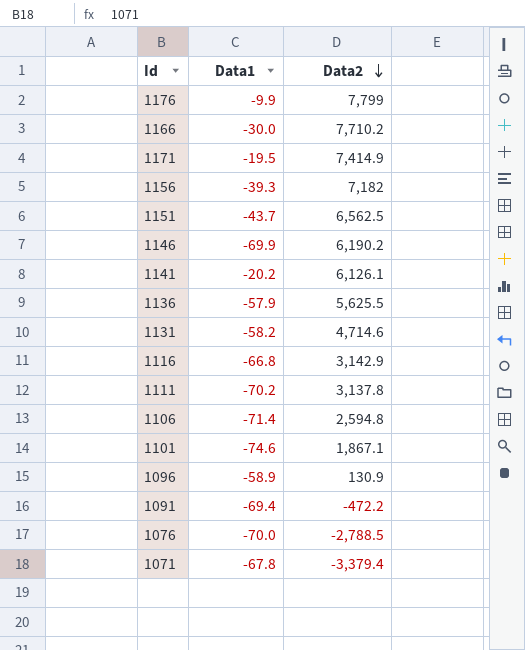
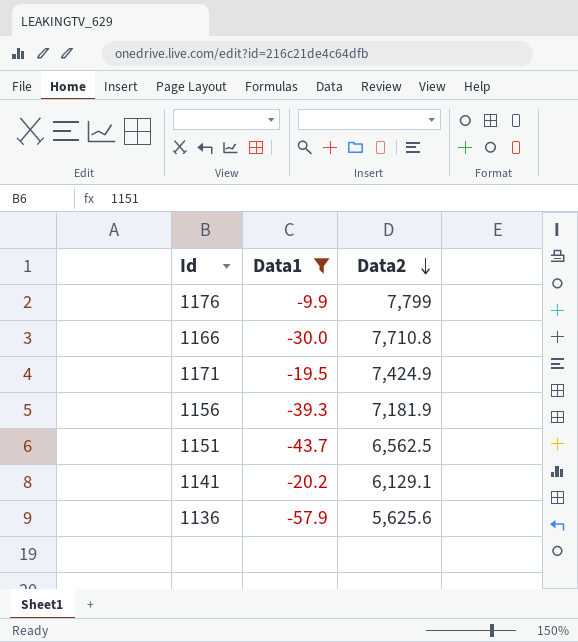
filter: none -> Data1 >= -57.9
1166 | Data2: 7,710.2 -> 7,710.8
1171 | Data2: 7,414.9 -> 7,424.9
1156 | Data2: 7,182 -> 7,181.9
1141 | Data2: 6,126.1 -> 6,129.1
1136 | Data2: 5,625.5 -> 5,625.6

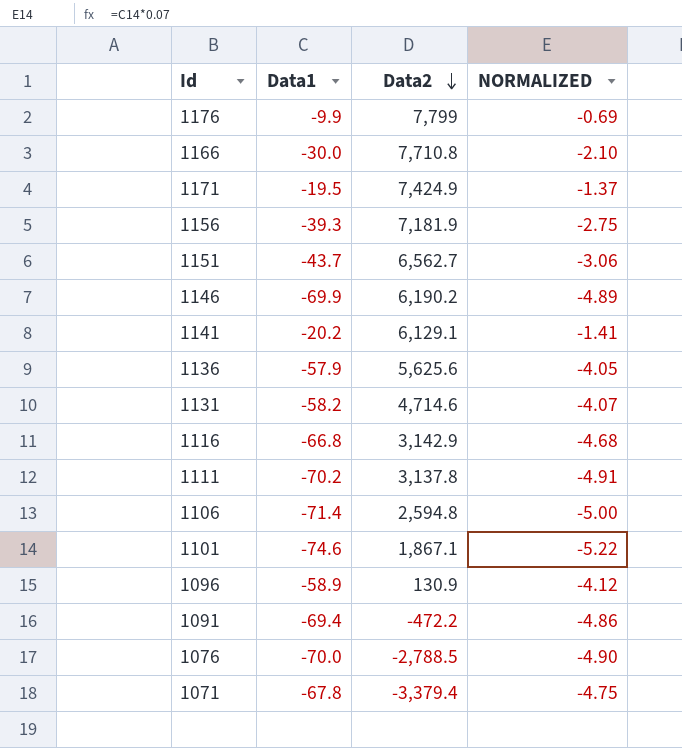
filter: Data1 >= -57.9 -> none
column NORMALIZED | formula: none -> [Data1] * 0.07
1151 | Data2: 6,562.5 -> 6,562.7

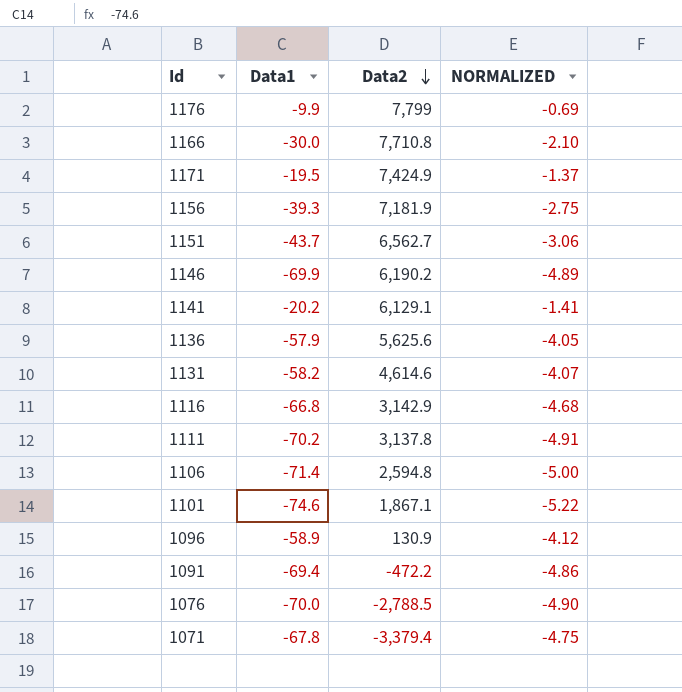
1131 | Data2: 4,714.6 -> 4,614.6

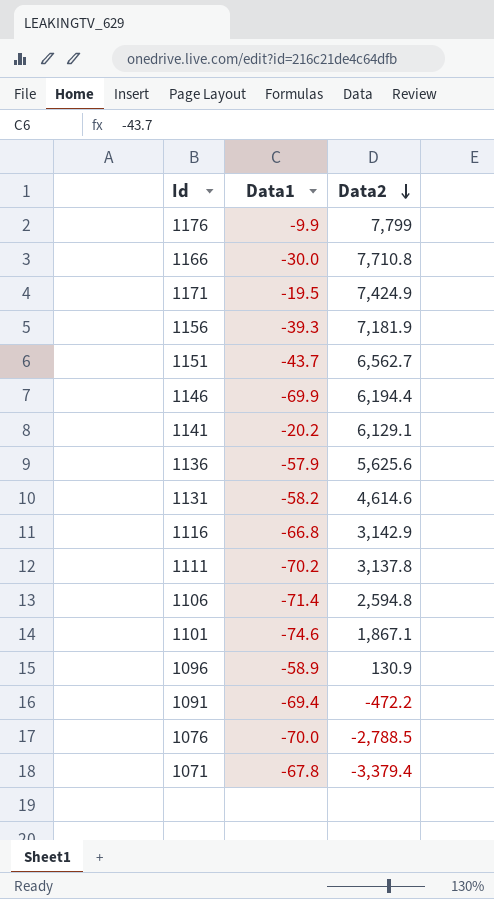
column NORMALIZED | formula: [Data1] * 0.07 -> none
1146 | Data2: 6,190.2 -> 6,194.4

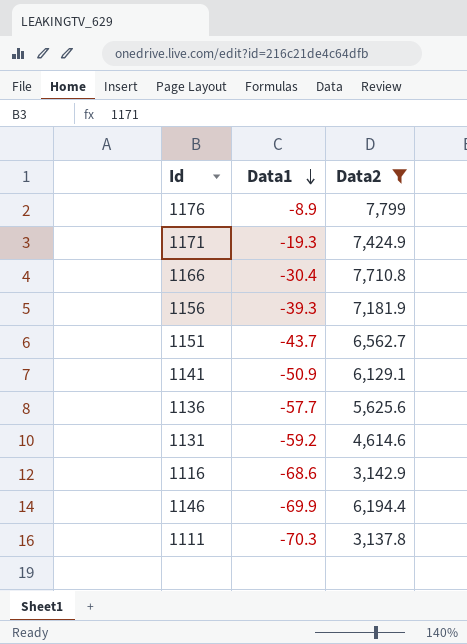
filter: none -> Data2 >= 3,137.8
row order: Data2 descending -> Data1 descending
1176 | Data1: -9.9 -> -8.9
1171 | Data1: -19.5 -> -19.3
1166 | Data1: -30.0 -> -30.4
1141 | Data1: -20.2 -> -50.9
1136 | Data1: -57.9 -> -57.7
1131 | Data1: -58.2 -> -59.2
1116 | Data1: -66.8 -> -68.6
1111 | Data1: -70.2 -> -70.3

